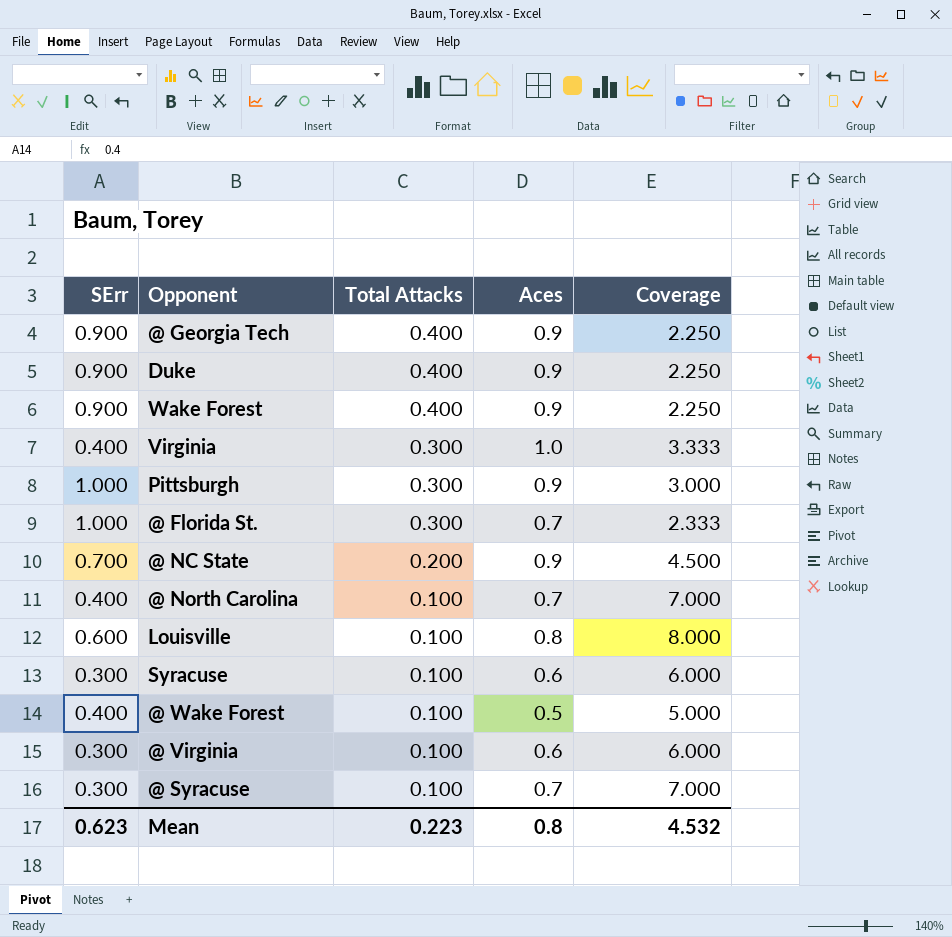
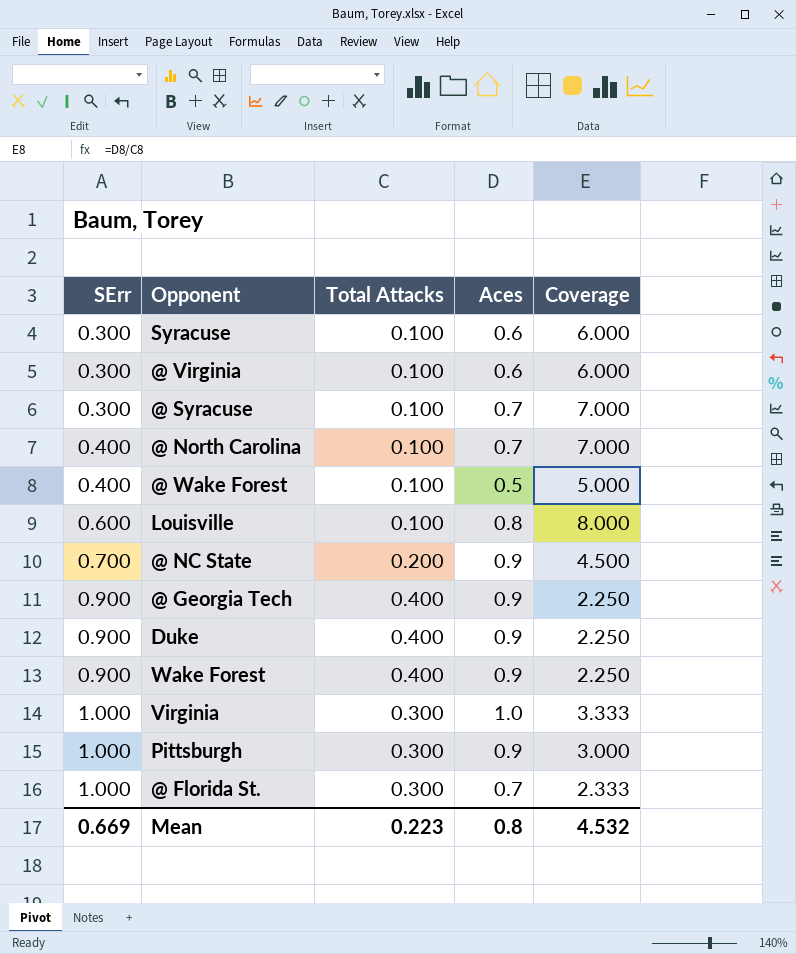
row order: Total Attacks descending -> SErr ascending
Virginia | SErr: 0.400 -> 1.000
Mean | SErr: 0.623 -> 0.669

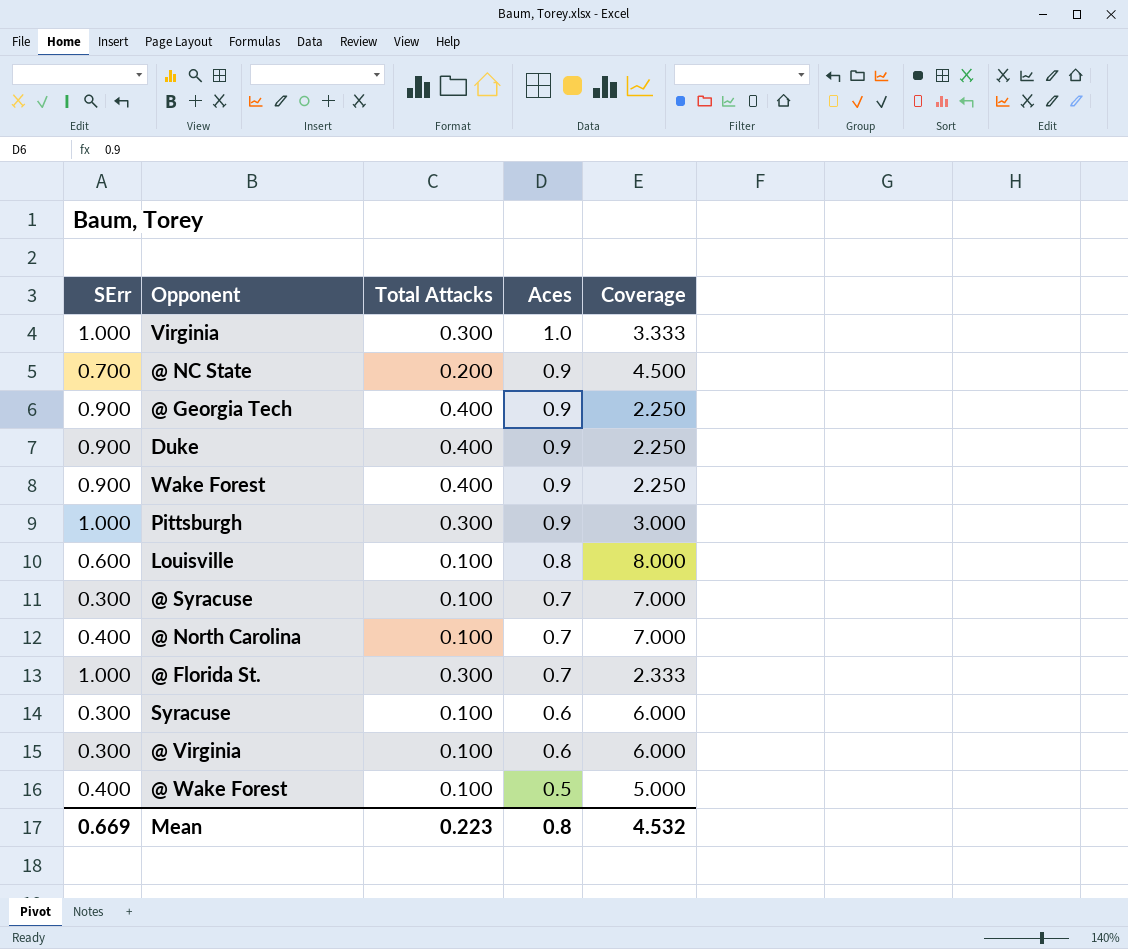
row order: SErr ascending -> Aces descending

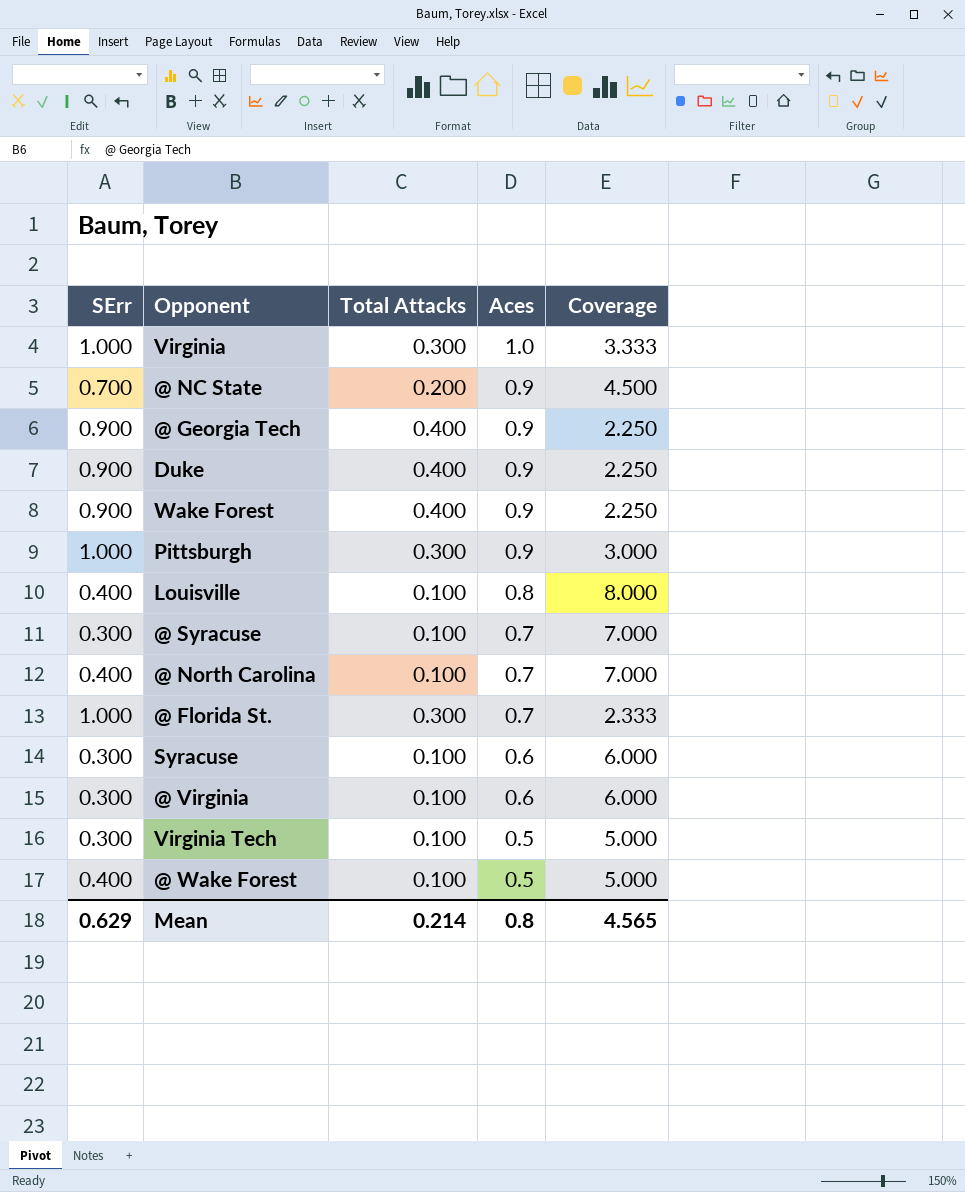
Louisville | SErr: 0.600 -> 0.400
row Virginia Tech: none -> 0.300 | 0.100 | 0.5 | 5.000
Mean | SErr: 0.669 -> 0.629
Mean | Total Attacks: 0.223 -> 0.214
Mean | Coverage: 4.532 -> 4.565

